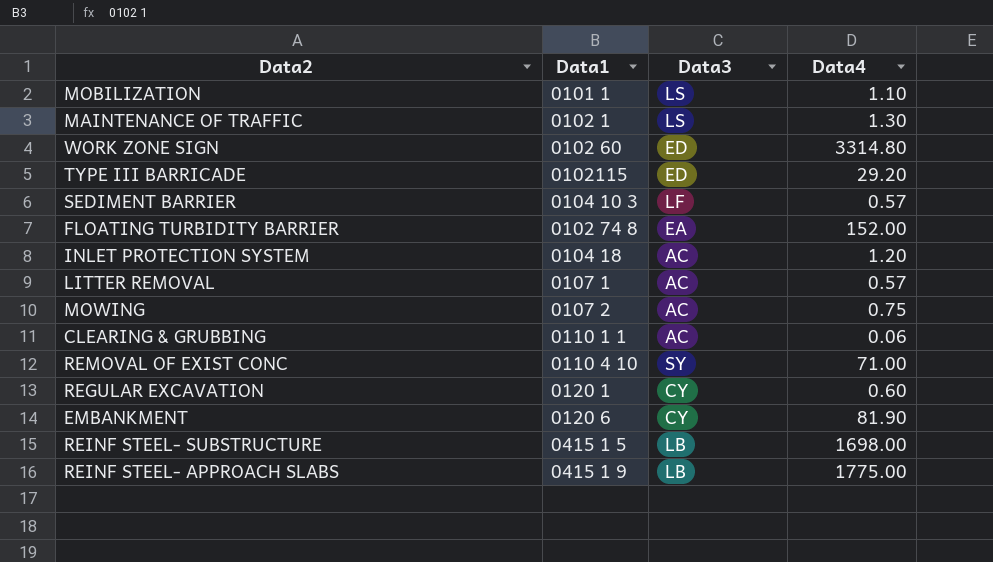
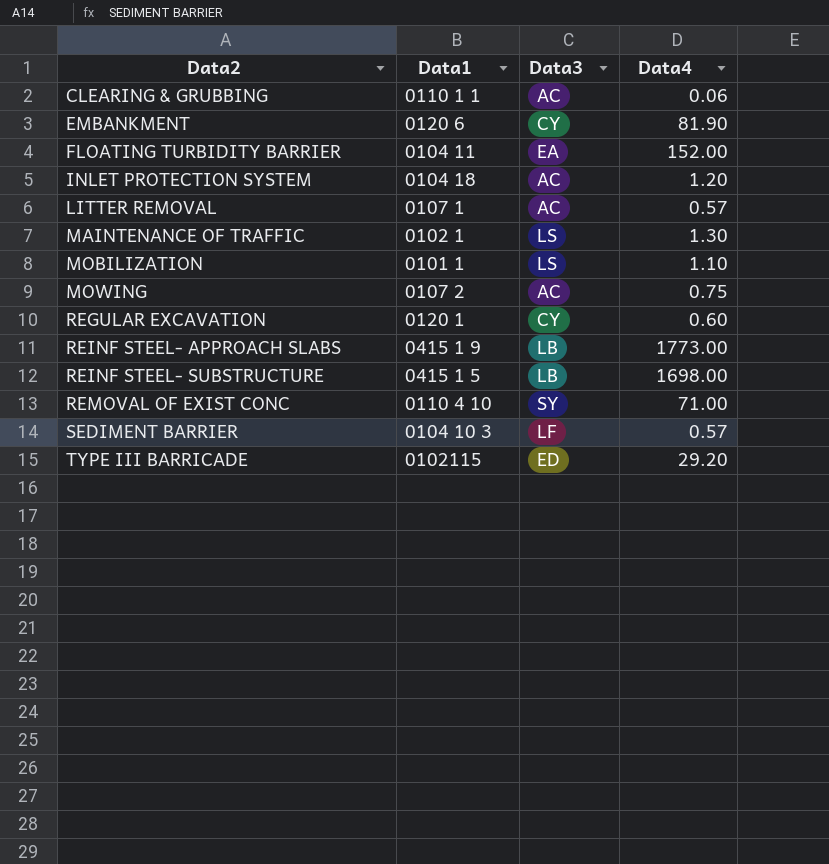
row order: none -> Data2 ascending
row WORK ZONE SIGN: 0102 60 | ED | 3314.80 -> none
FLOATING TURBIDITY BARRIER | Data1: 0102 74 8 -> 0104 11
REINF STEEL- APPROACH SLABS | Data4: 1775.00 -> 1773.00

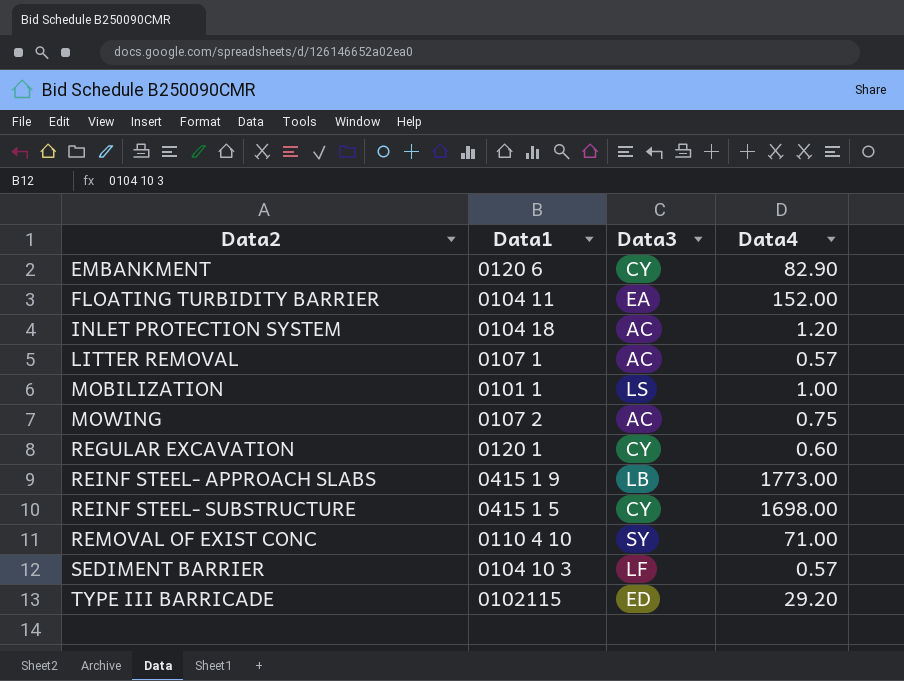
row CLEARING & GRUBBING: 0110 1 1 | AC | 0.06 -> none
row MAINTENANCE OF TRAFFIC: 0102 1 | LS | 1.30 -> none
EMBANKMENT | Data4: 81.90 -> 82.90
MOBILIZATION | Data4: 1.10 -> 1.00
REINF STEEL- SUBSTRUCTURE | Data3: LB -> CY

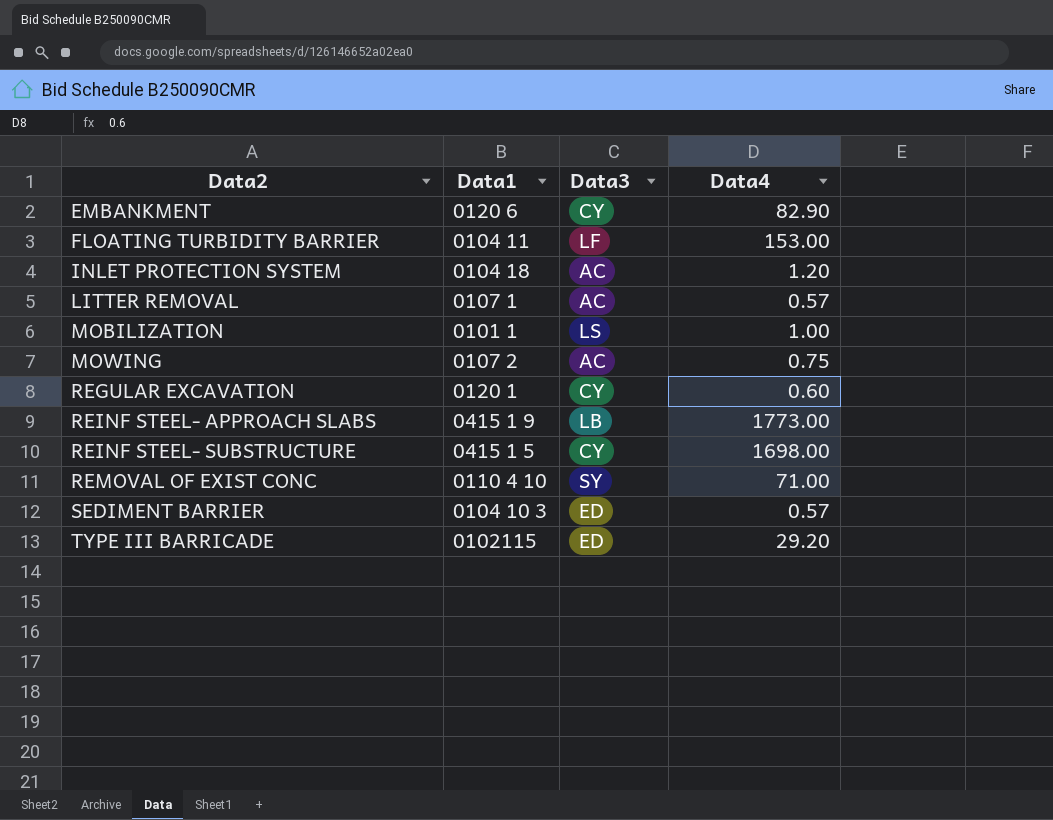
FLOATING TURBIDITY BARRIER | Data3: EA -> LF
FLOATING TURBIDITY BARRIER | Data4: 152.00 -> 153.00
SEDIMENT BARRIER | Data3: LF -> ED

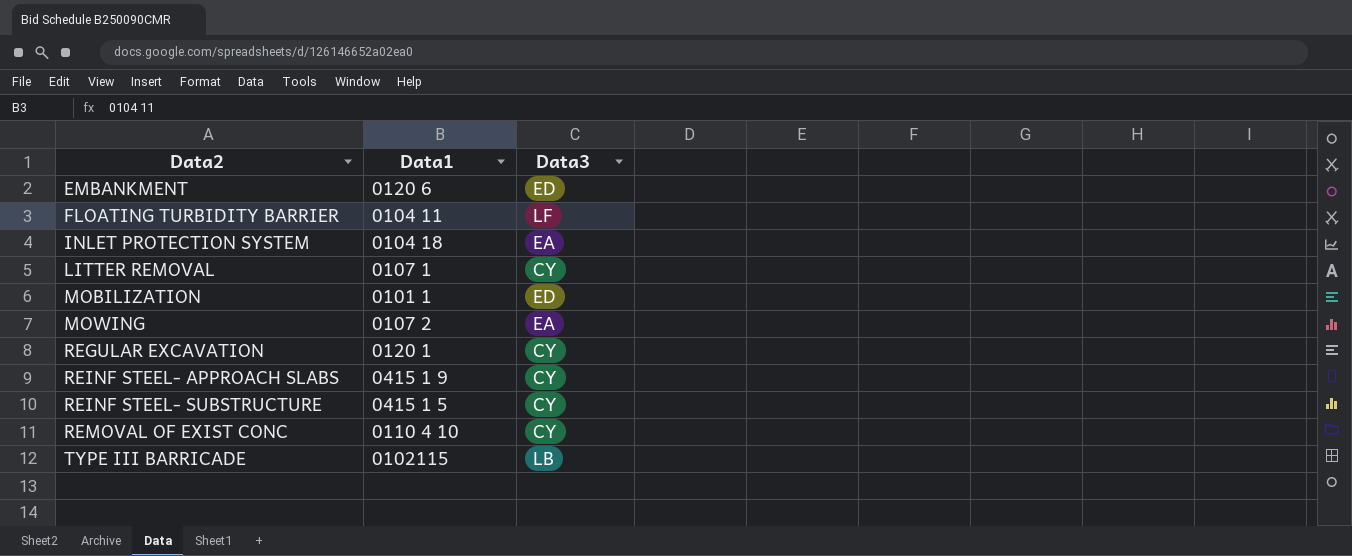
column Data4 | position: 4 -> none
row SEDIMENT BARRIER: 0104 10 3 | ED | 0.57 -> none
EMBANKMENT | Data3: CY -> ED
INLET PROTECTION SYSTEM | Data3: AC -> EA
LITTER REMOVAL | Data3: AC -> CY
MOBILIZATION | Data3: LS -> ED
MOWING | Data3: AC -> EA
REINF STEEL- APPROACH SLABS | Data3: LB -> CY
REMOVAL OF EXIST CONC | Data3: SY -> CY
TYPE III BARRICADE | Data3: ED -> LB

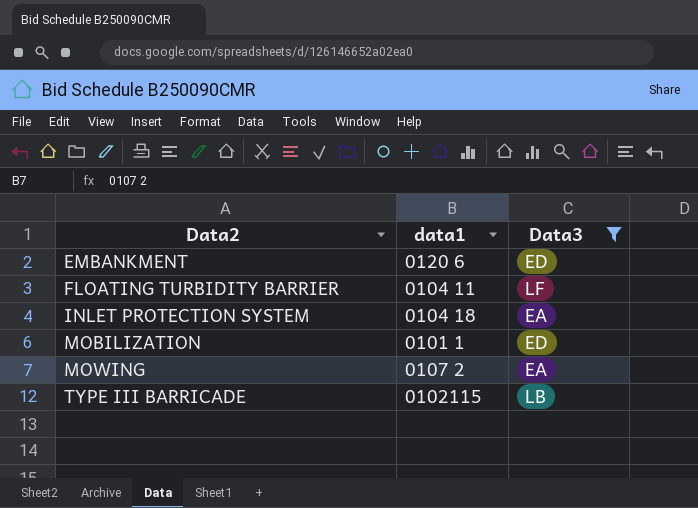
filter: none -> Data3 != CY
column name: Data1 -> data1

